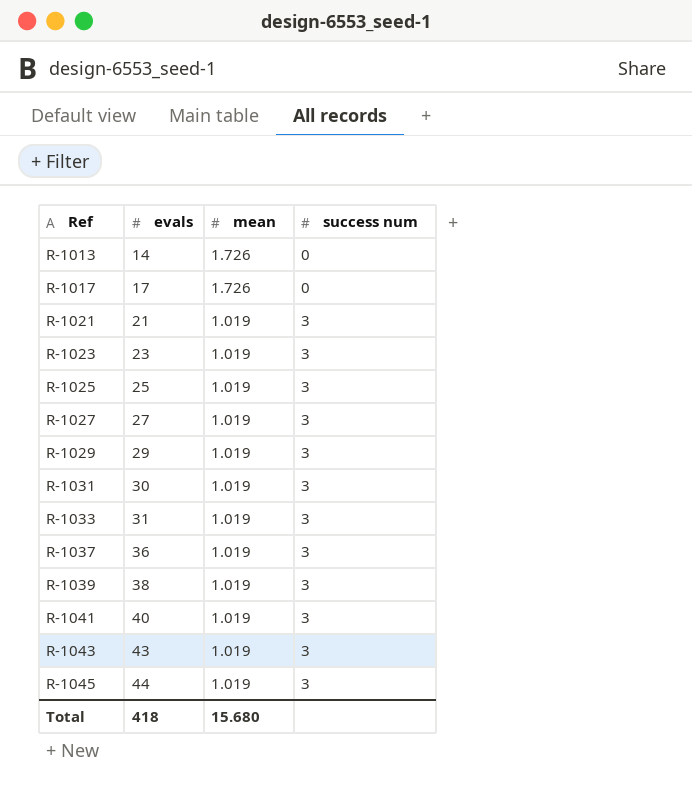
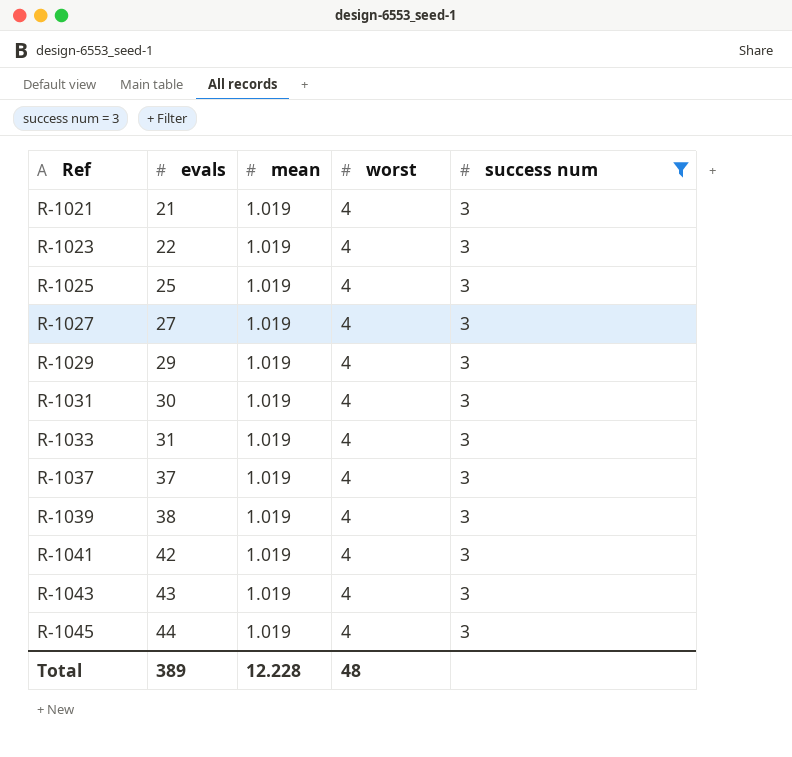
filter: none -> success num = 3
column worst | position: none -> 4
R-1023 | evals: 23 -> 22
R-1037 | evals: 36 -> 37
R-1041 | evals: 40 -> 42
Total | evals: 418 -> 389
Total | mean: 15.680 -> 12.228

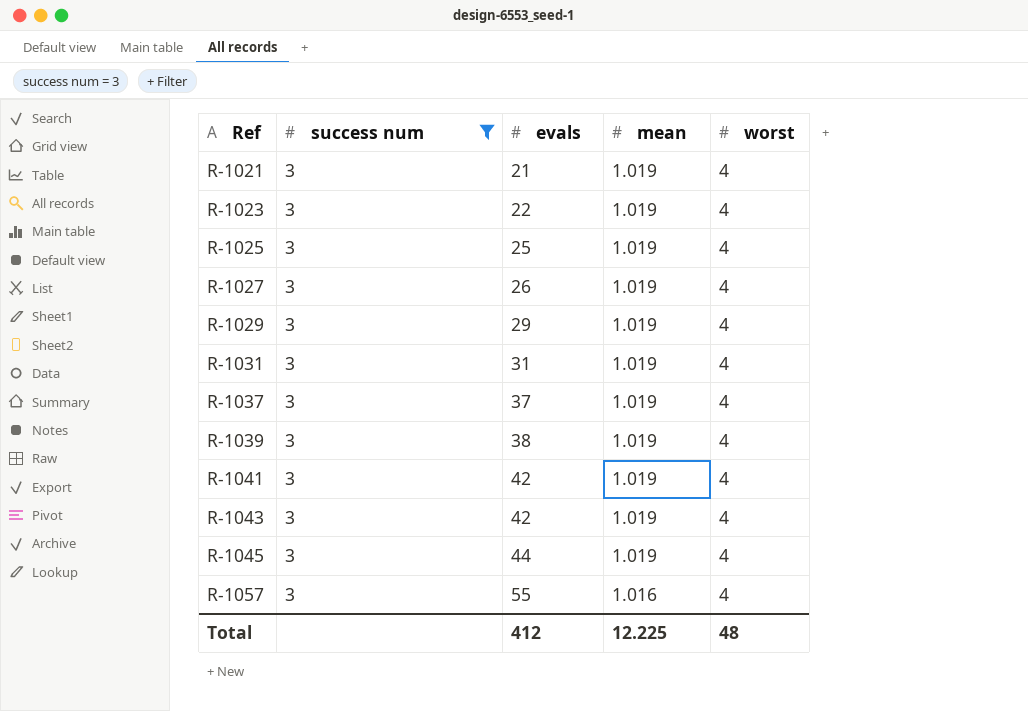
column success num | position: 5 -> 2
row R-1033: 31 | 1.019 | 4 | 3 -> none
R-1027 | evals: 27 -> 26
R-1031 | evals: 30 -> 31
R-1043 | evals: 43 -> 42
row R-1057: none -> 3 | 55 | 1.016 | 4
Total | evals: 389 -> 412
Total | mean: 12.228 -> 12.225

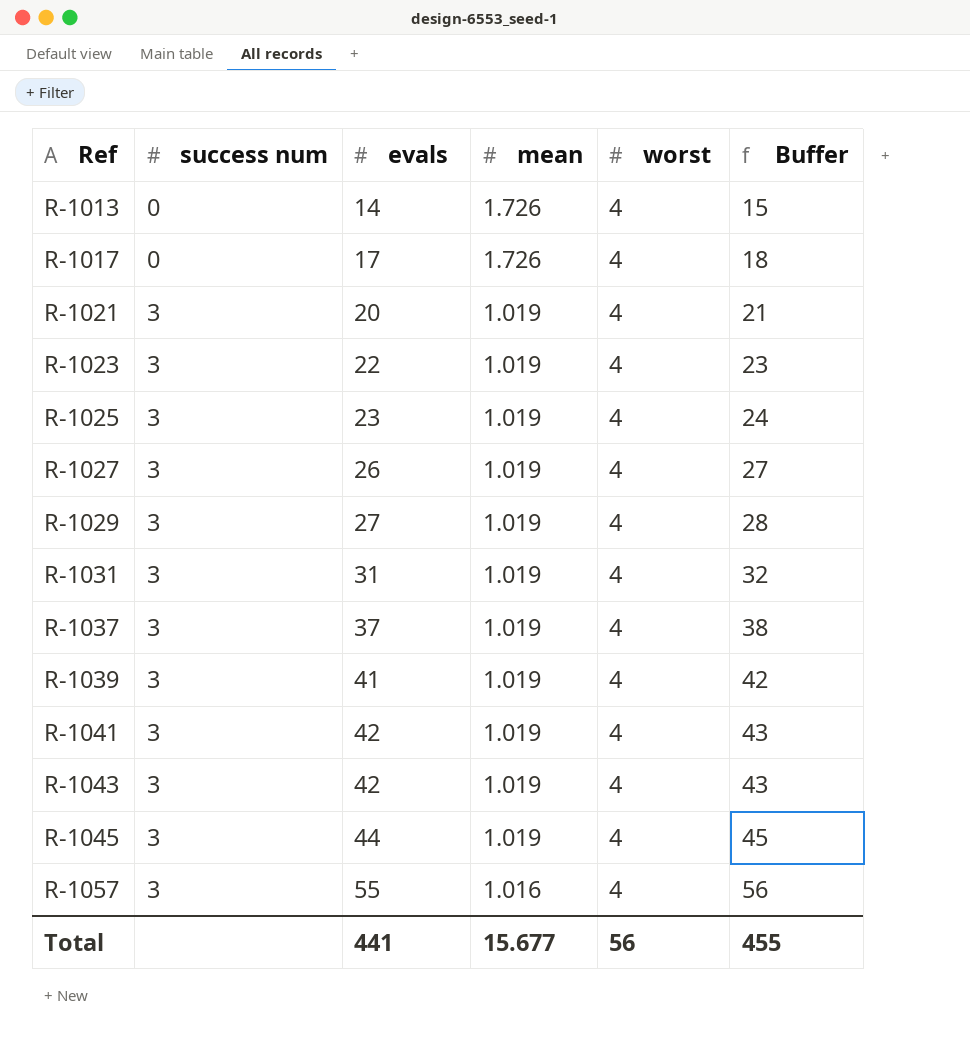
filter: success num = 3 -> none
column Buffer | formula: none -> [evals] + 1
R-1021 | evals: 21 -> 20
R-1025 | evals: 25 -> 23
R-1029 | evals: 29 -> 27
R-1039 | evals: 38 -> 41
Total | evals: 412 -> 441
Total | mean: 12.225 -> 15.677
Total | worst: 48 -> 56

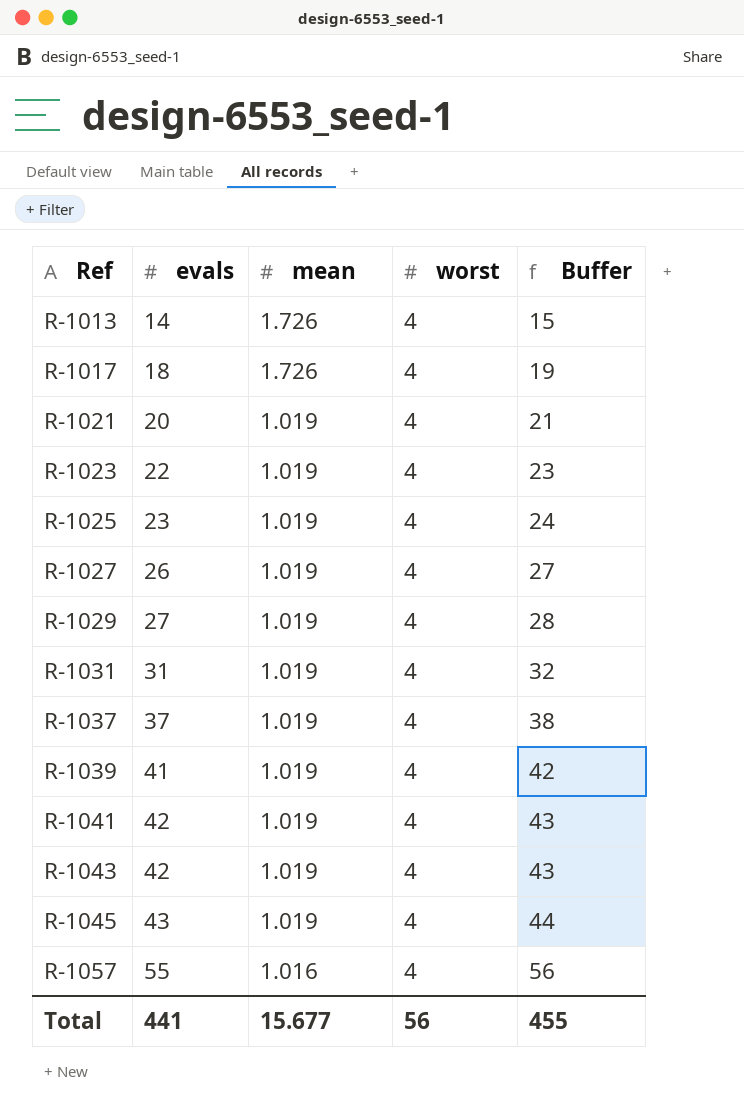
column success num | position: 2 -> none
R-1017 | evals: 17 -> 18
R-1017 | Buffer: 18 -> 19
R-1045 | evals: 44 -> 43
R-1045 | Buffer: 45 -> 44

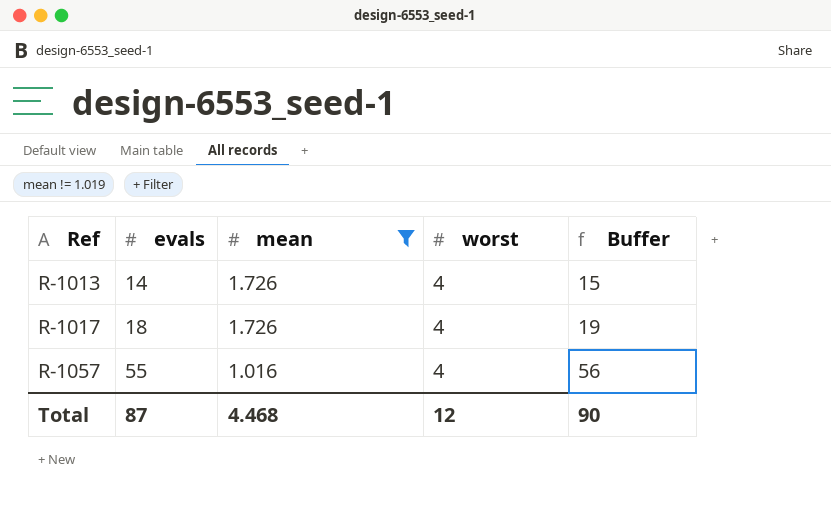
filter: none -> mean != 1.019
Total | evals: 441 -> 87
Total | mean: 15.677 -> 4.468
Total | worst: 56 -> 12
Total | Buffer: 455 -> 90

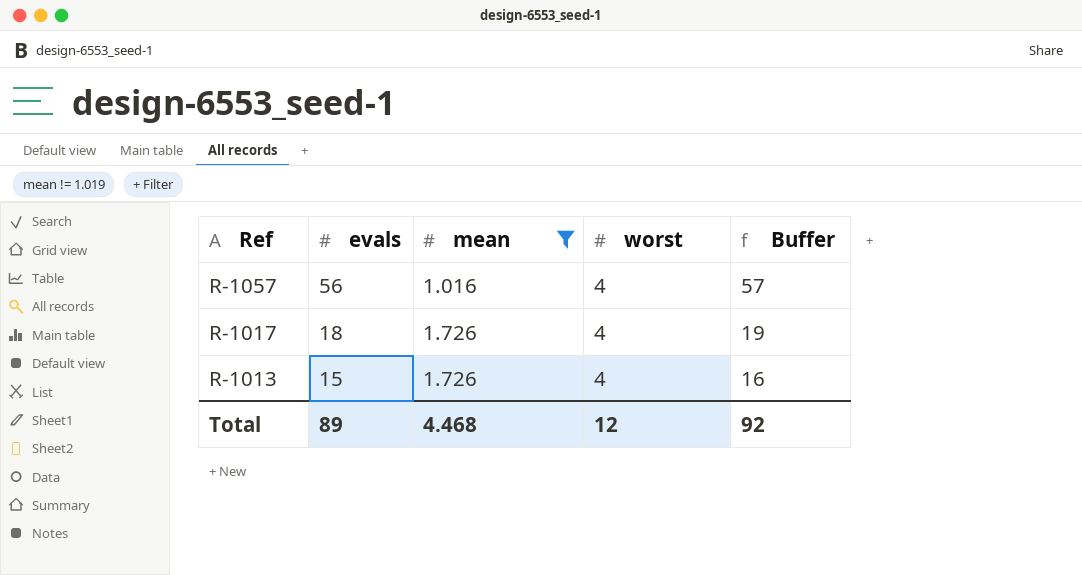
row order: Ref ascending -> Ref descending
R-1057 | evals: 55 -> 56
R-1057 | Buffer: 56 -> 57
R-1013 | evals: 14 -> 15
R-1013 | Buffer: 15 -> 16
Total | evals: 87 -> 89
Total | Buffer: 90 -> 92

